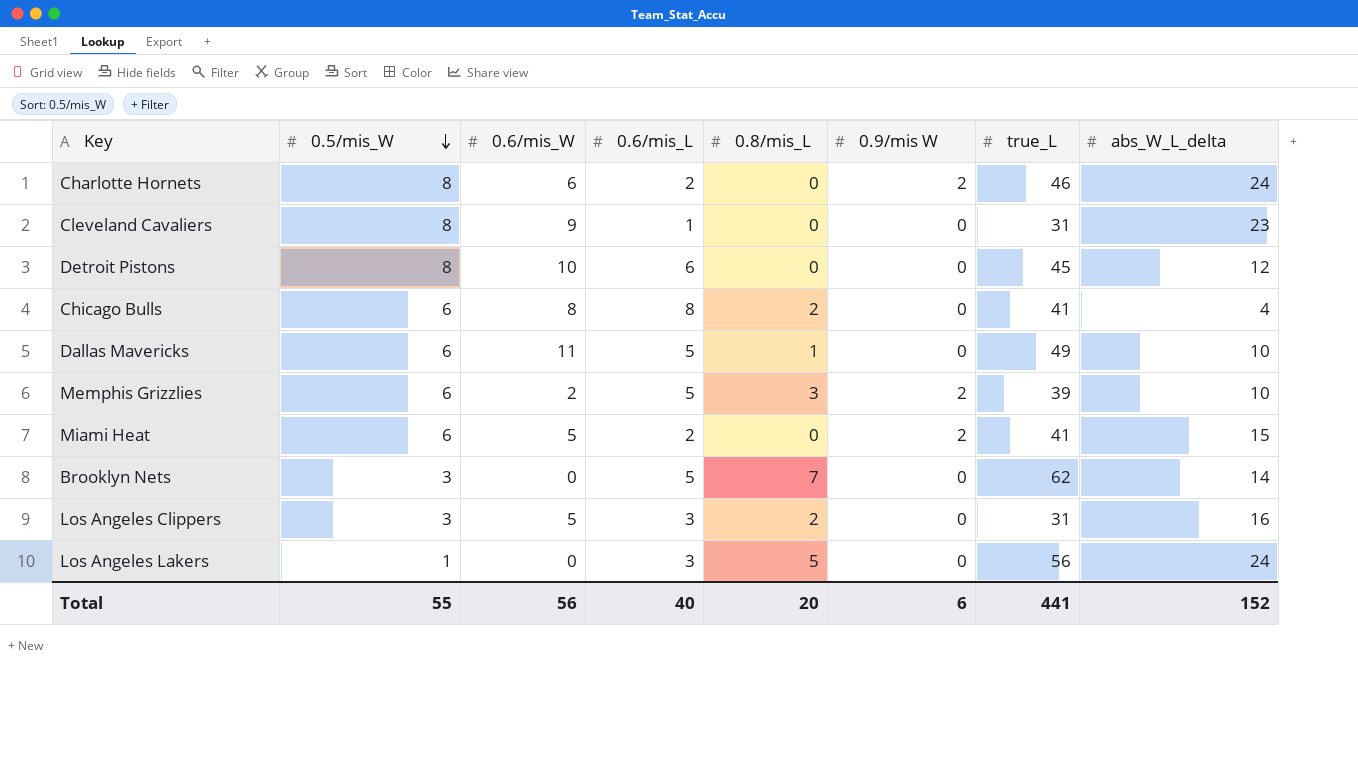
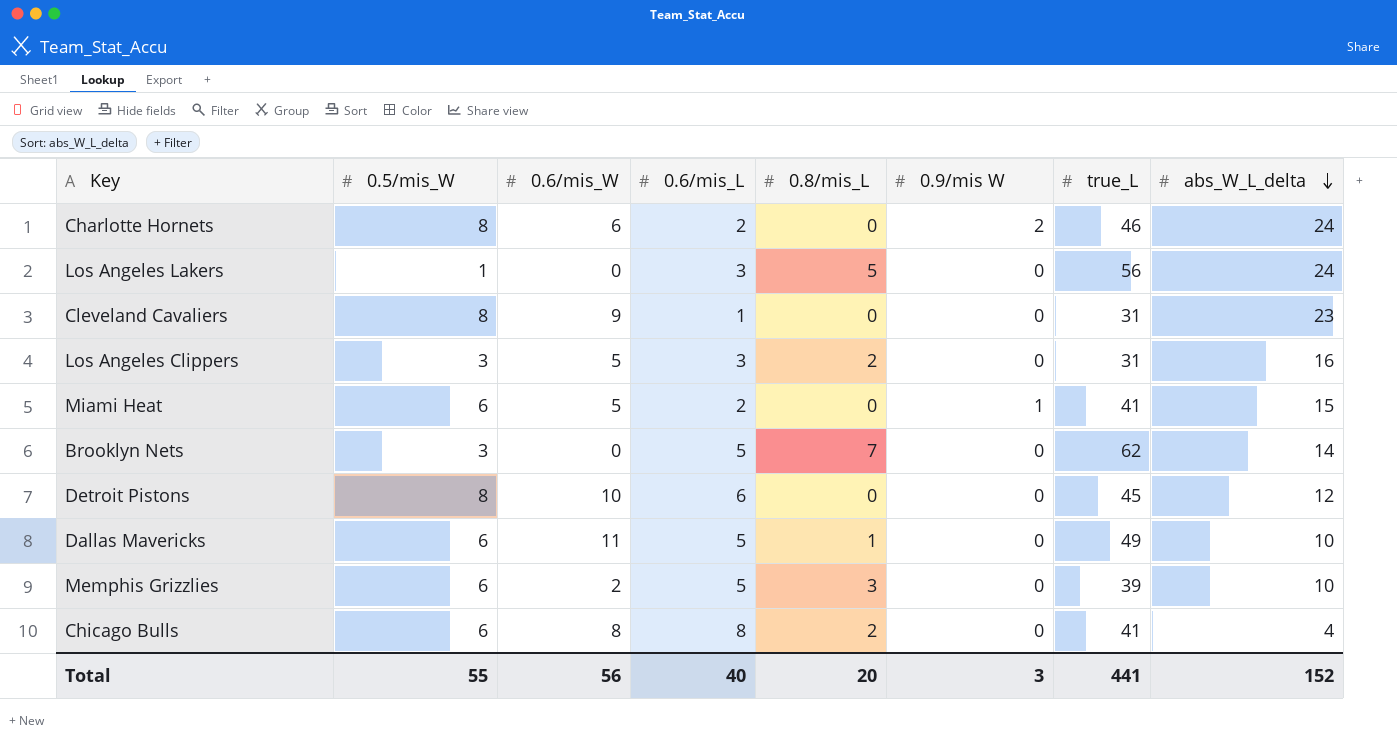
row order: 0.5/mis_W descending -> abs_W_L_delta descending
Miami Heat | 0.9/mis W: 2 -> 1
Memphis Grizzlies | 0.9/mis W: 2 -> 0
Total | 0.9/mis W: 6 -> 3

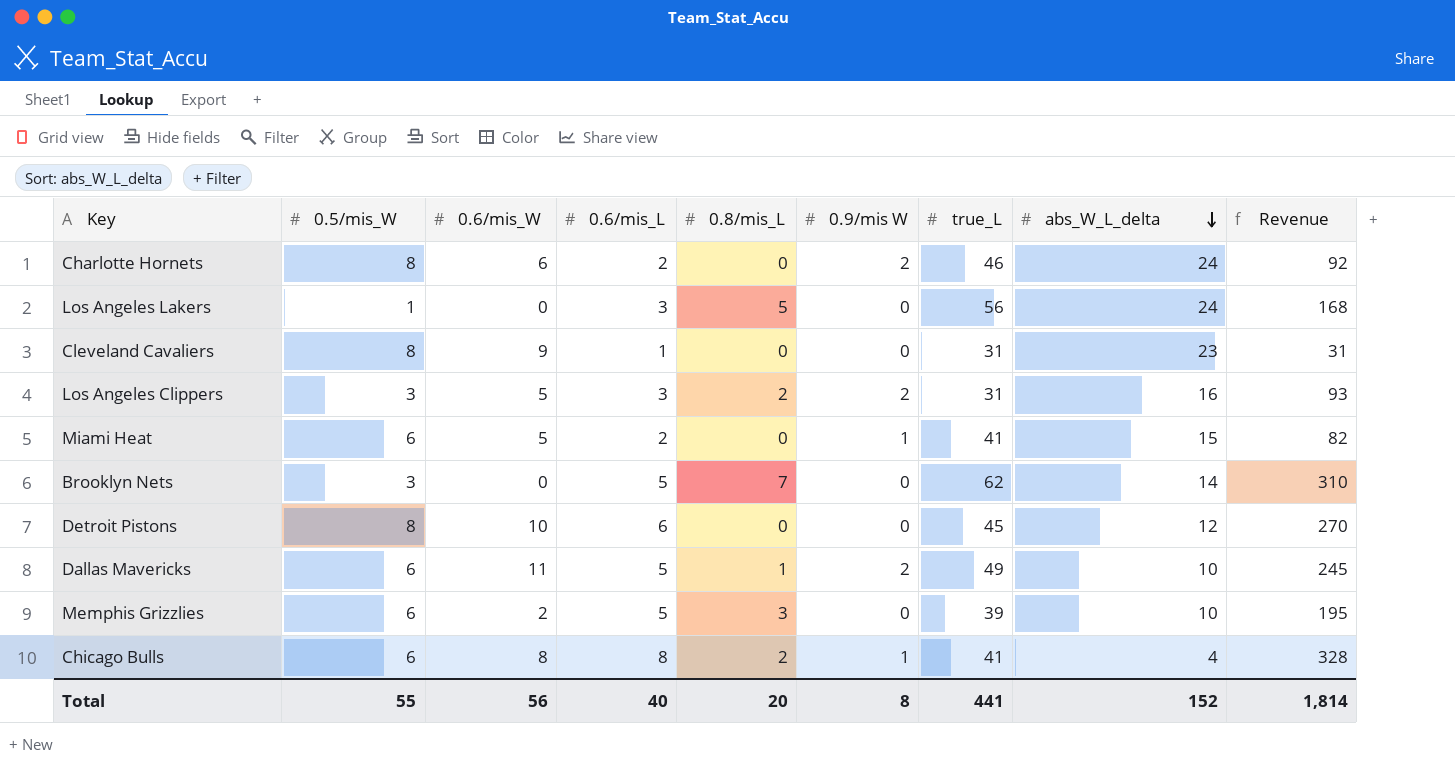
column Revenue | formula: none -> [0.6/mis_L] * [true_L]
Los Angeles Clippers | 0.9/mis W: 0 -> 2
Dallas Mavericks | 0.9/mis W: 0 -> 2
Chicago Bulls | 0.9/mis W: 0 -> 1
Total | 0.9/mis W: 3 -> 8

